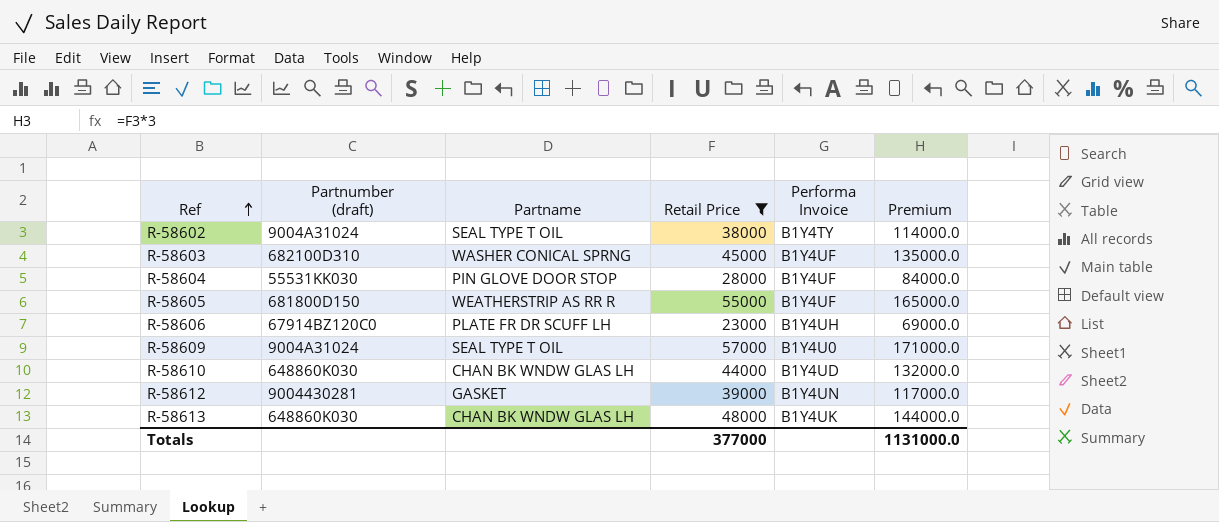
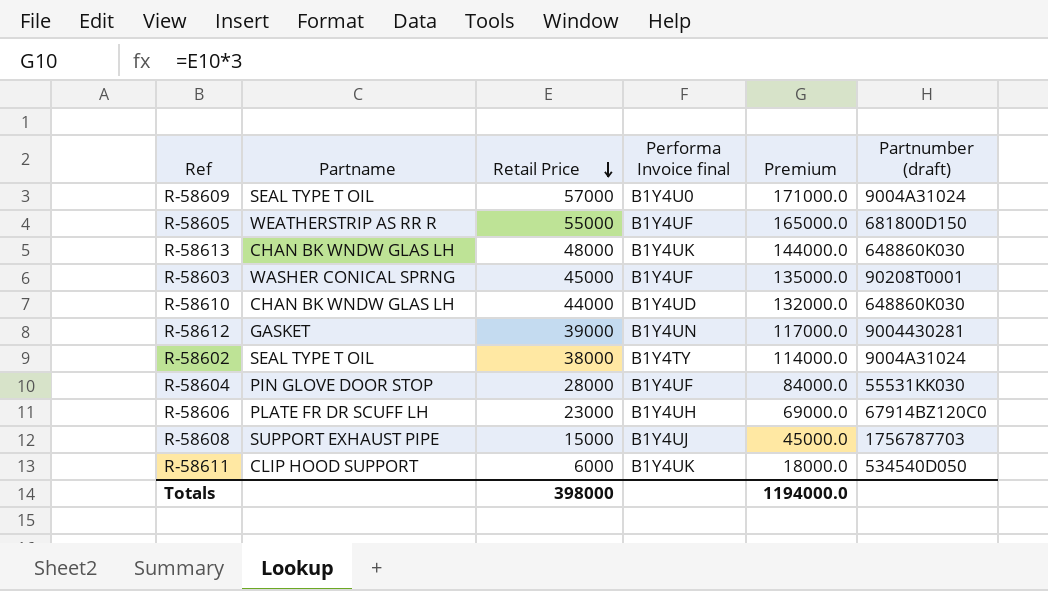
filter: Retail Price >= 23000 -> none
row order: Ref ascending -> Retail Price descending
column name: Performa Invoice -> Performa Invoice final
column Partnumber (draft) | position: 2 -> 6
R-58603 | Partnumber (draft): 682100D310 -> 90208T0001
Totals | Retail Price: 377000 -> 398000
Totals | Premium: 1131000.0 -> 1194000.0

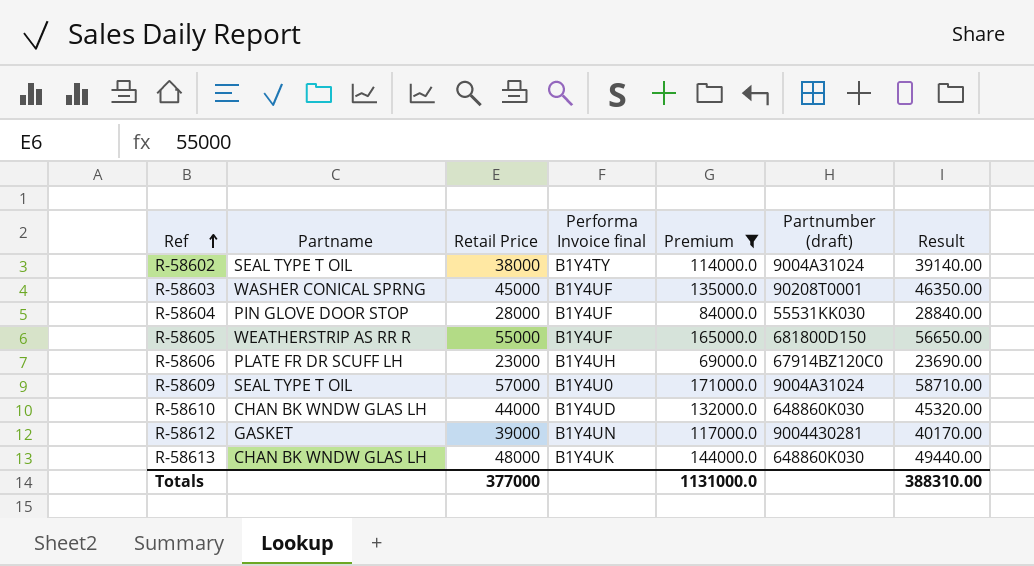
filter: none -> Premium >= 69000.0
row order: Retail Price descending -> Ref ascending
column Result | formula: none -> [Retail Price] * 1.03
Totals | Retail Price: 398000 -> 377000
Totals | Premium: 1194000.0 -> 1131000.0

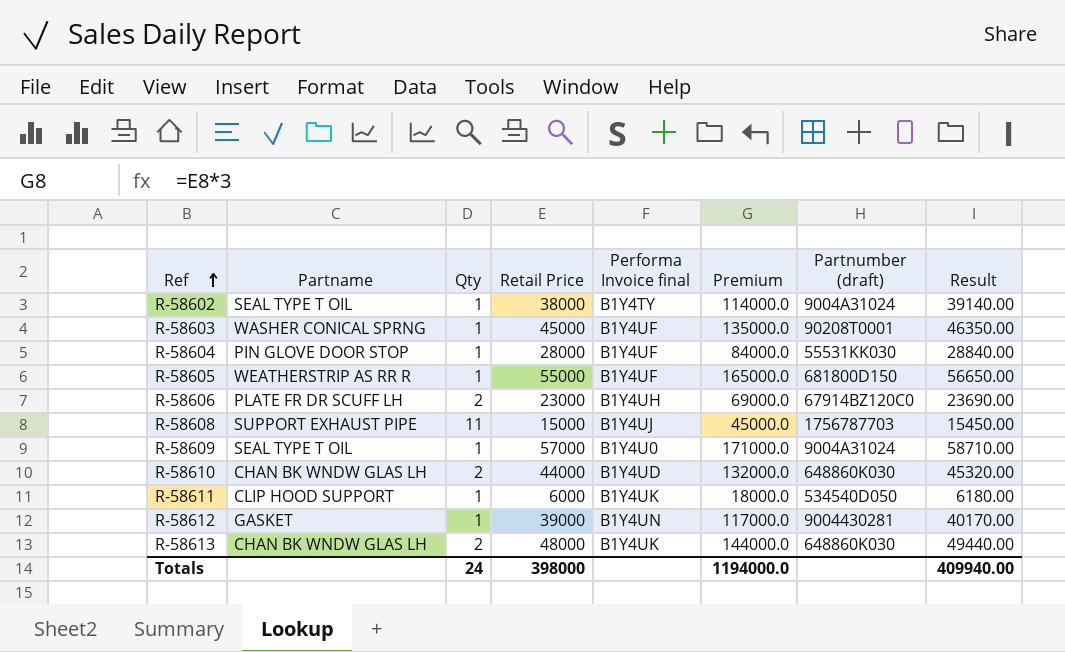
filter: Premium >= 69000.0 -> none
column Qty | position: none -> 3
Totals | Retail Price: 377000 -> 398000
Totals | Premium: 1131000.0 -> 1194000.0
Totals | Result: 388310.00 -> 409940.00

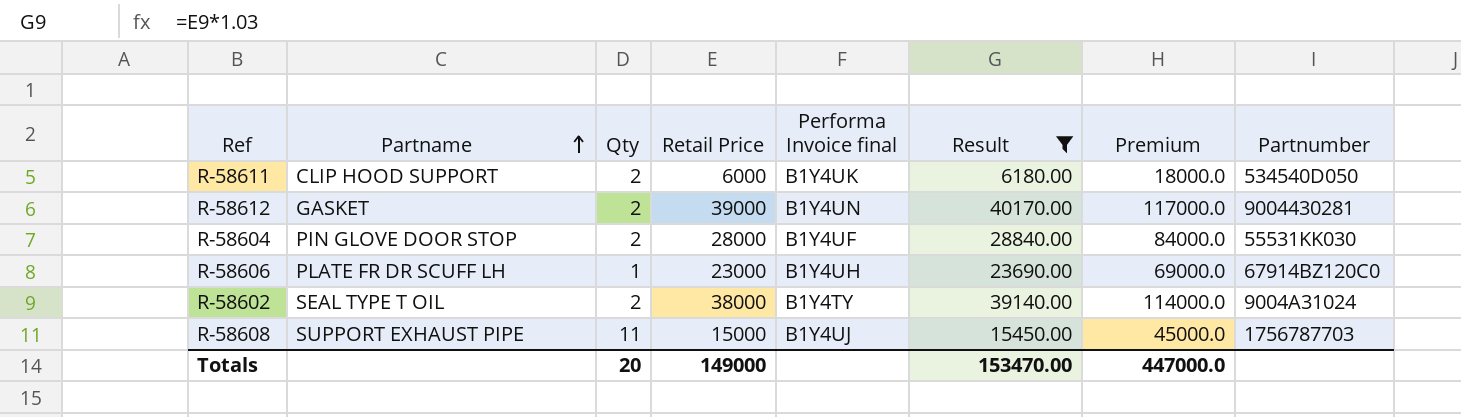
filter: none -> Result <= 40170.00
row order: Ref ascending -> Partname ascending
column Result | position: 8 -> 6
column name: Partnumber (draft) -> Partnumber
R-58611 | Qty: 1 -> 2
R-58612 | Qty: 1 -> 2
R-58604 | Qty: 1 -> 2
R-58606 | Qty: 2 -> 1
R-58602 | Qty: 1 -> 2
Totals | Qty: 24 -> 20
Totals | Retail Price: 398000 -> 149000
Totals | Result: 409940.00 -> 153470.00
Totals | Premium: 1194000.0 -> 447000.0

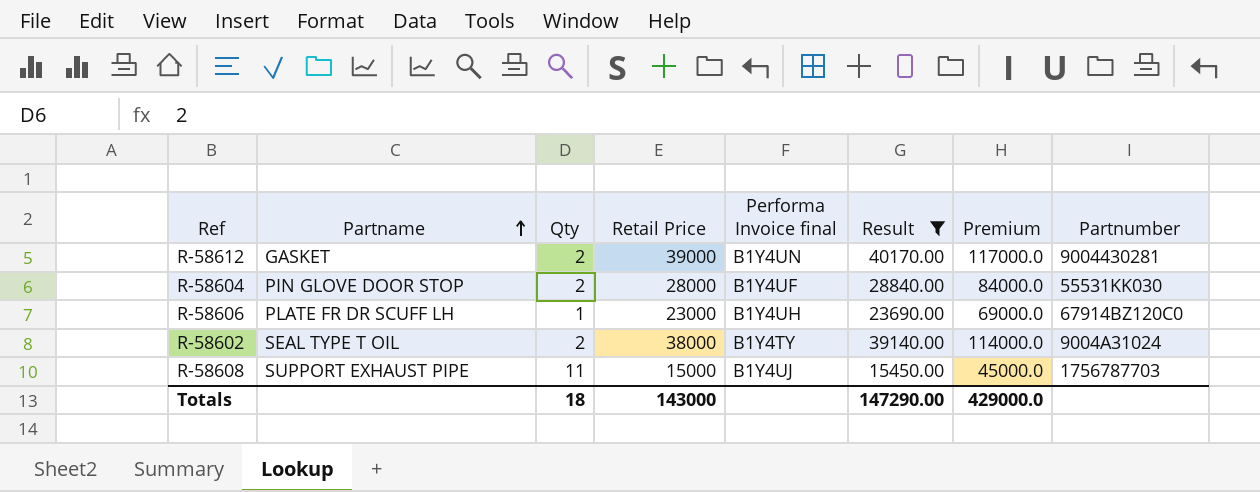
row R-58611: CLIP HOOD SUPPORT | 2 | 6000 | B1Y4UK | 6180.00 | 18000.0 | 534540D050 -> none
Totals | Qty: 20 -> 18
Totals | Retail Price: 149000 -> 143000
Totals | Result: 153470.00 -> 147290.00
Totals | Premium: 447000.0 -> 429000.0

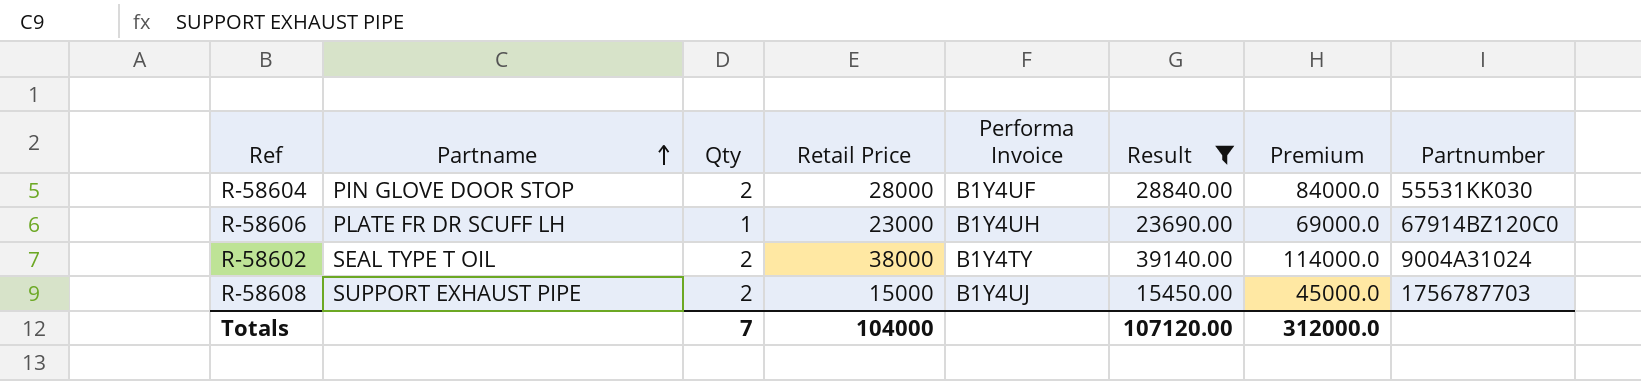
column name: Performa Invoice final -> Performa Invoice
row R-58612: GASKET | 2 | 39000 | B1Y4UN | 40170.00 | 117000.0 | 9004430281 -> none
R-58608 | Qty: 11 -> 2
Totals | Qty: 18 -> 7
Totals | Retail Price: 143000 -> 104000
Totals | Result: 147290.00 -> 107120.00
Totals | Premium: 429000.0 -> 312000.0

